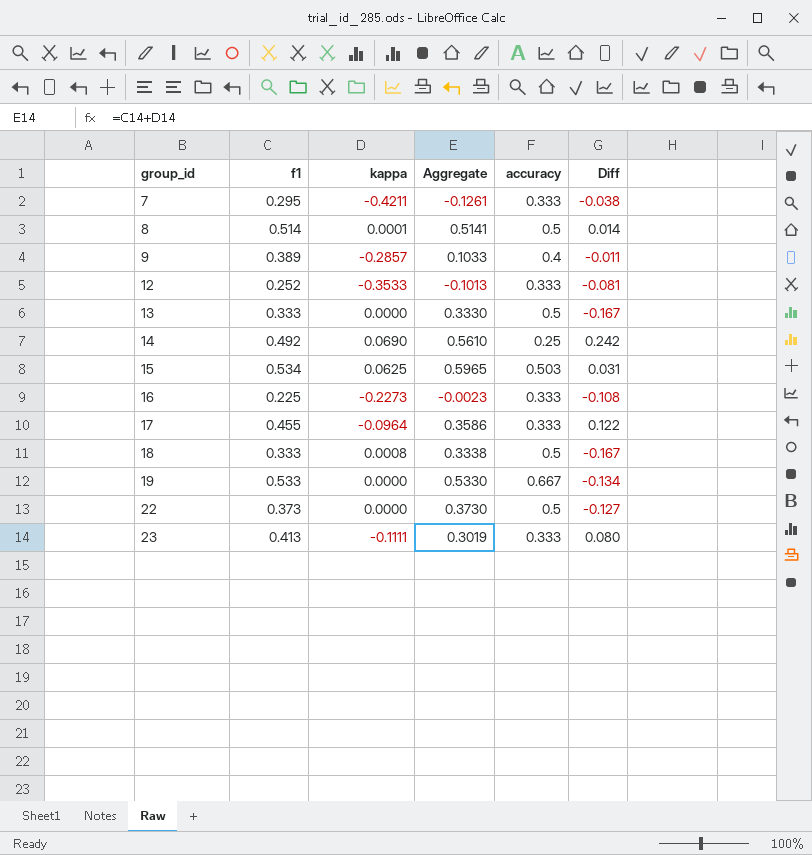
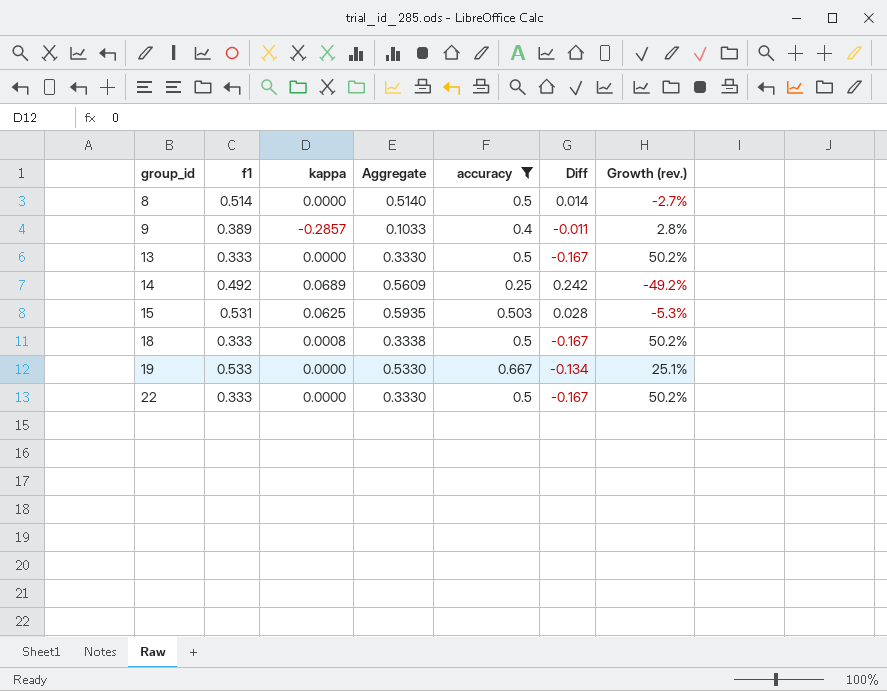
filter: none -> accuracy != 0.333
column Growth (rev.) | formula: none -> ([accuracy] - [f1]) / [f1]
8 | kappa: 0.0001 -> 0.0000
8 | Aggregate: 0.5141 -> 0.5140
14 | kappa: 0.0690 -> 0.0689
14 | Aggregate: 0.5610 -> 0.5609
15 | f1: 0.534 -> 0.531
15 | Aggregate: 0.5965 -> 0.5935
15 | Diff: 0.031 -> 0.028
22 | f1: 0.373 -> 0.333
22 | Aggregate: 0.3730 -> 0.3330
22 | Diff: -0.127 -> -0.167

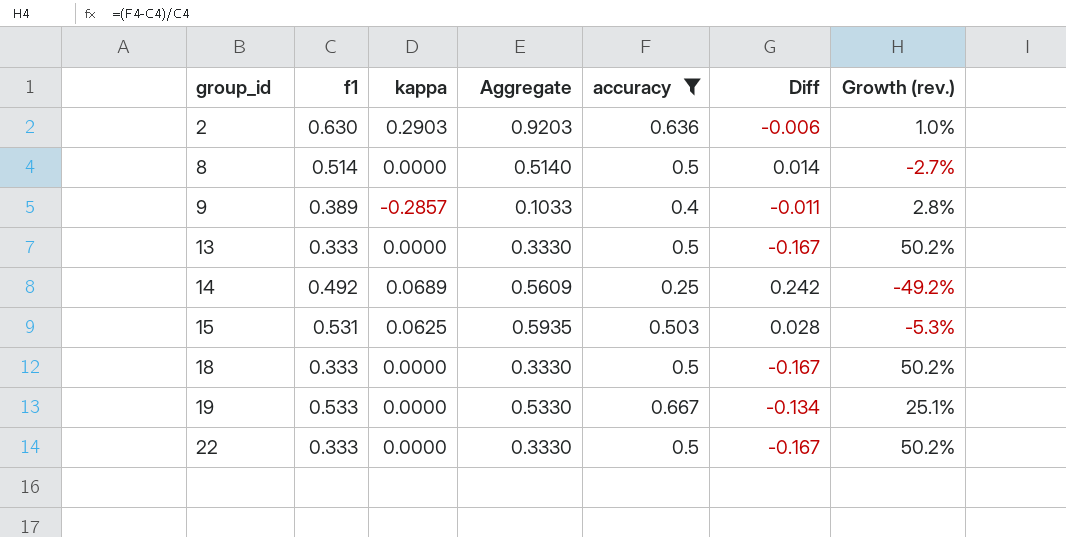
row 2: none -> 0.630 | 0.2903 | 0.9203 | 0.636 | -0.006 | 1.0%
18 | kappa: 0.0008 -> 0.0000
18 | Aggregate: 0.3338 -> 0.3330

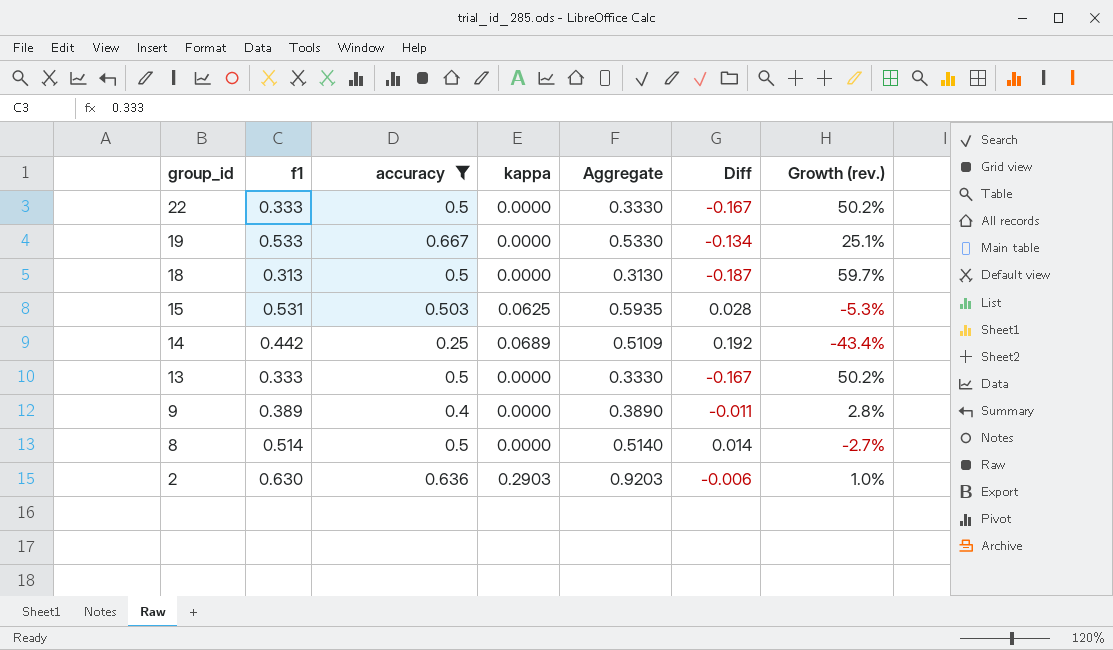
row order: group_id ascending -> group_id descending
column accuracy | position: 5 -> 3
18 | f1: 0.333 -> 0.313
18 | Aggregate: 0.3330 -> 0.3130
18 | Diff: -0.167 -> -0.187
18 | Growth (rev.): 50.2% -> 59.7%
14 | f1: 0.492 -> 0.442
14 | Aggregate: 0.5609 -> 0.5109
14 | Diff: 0.242 -> 0.192
14 | Growth (rev.): -49.2% -> -43.4%
9 | kappa: -0.2857 -> 0.0000
9 | Aggregate: 0.1033 -> 0.3890

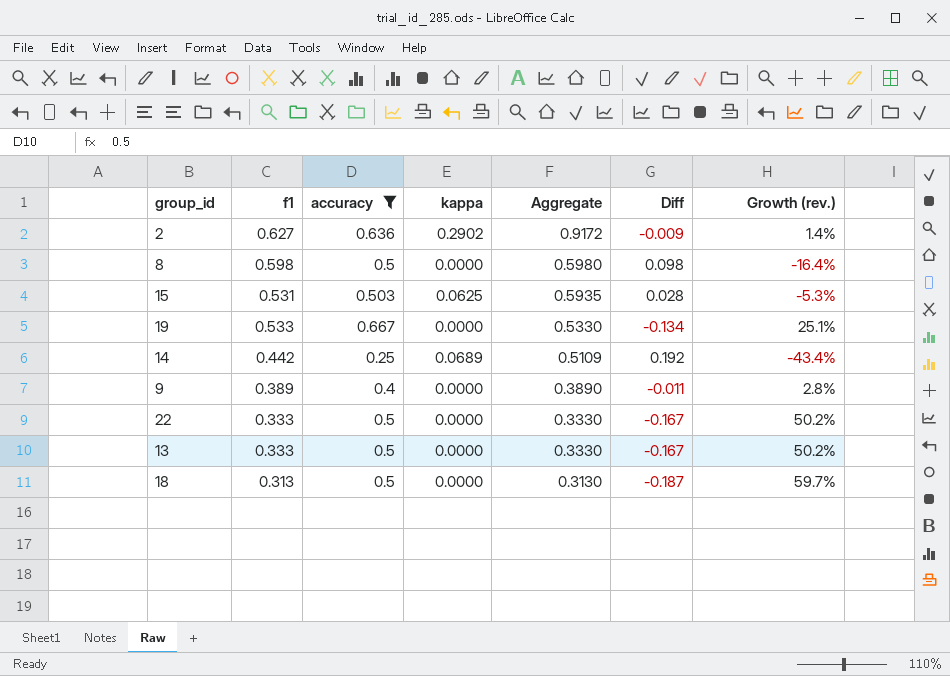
row order: group_id descending -> Aggregate descending
2 | f1: 0.630 -> 0.627
2 | kappa: 0.2903 -> 0.2902
2 | Aggregate: 0.9203 -> 0.9172
2 | Diff: -0.006 -> -0.009
2 | Growth (rev.): 1.0% -> 1.4%
8 | f1: 0.514 -> 0.598
8 | Aggregate: 0.5140 -> 0.5980
8 | Diff: 0.014 -> 0.098
8 | Growth (rev.): -2.7% -> -16.4%

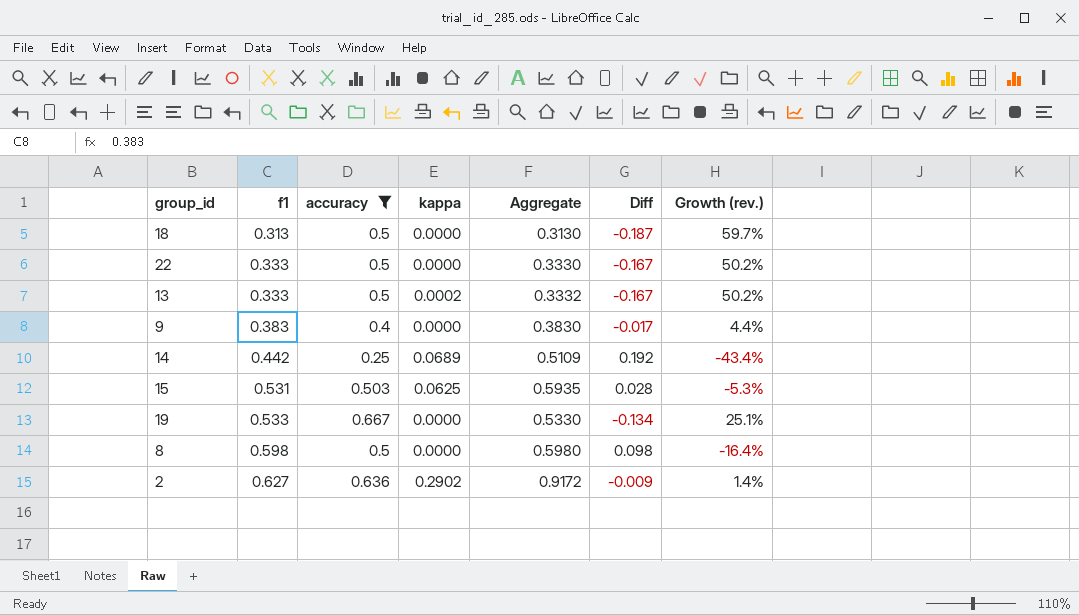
row order: Aggregate descending -> f1 ascending
13 | kappa: 0.0000 -> 0.0002
13 | Aggregate: 0.3330 -> 0.3332
9 | f1: 0.389 -> 0.383
9 | Aggregate: 0.3890 -> 0.3830
9 | Diff: -0.011 -> -0.017
9 | Growth (rev.): 2.8% -> 4.4%

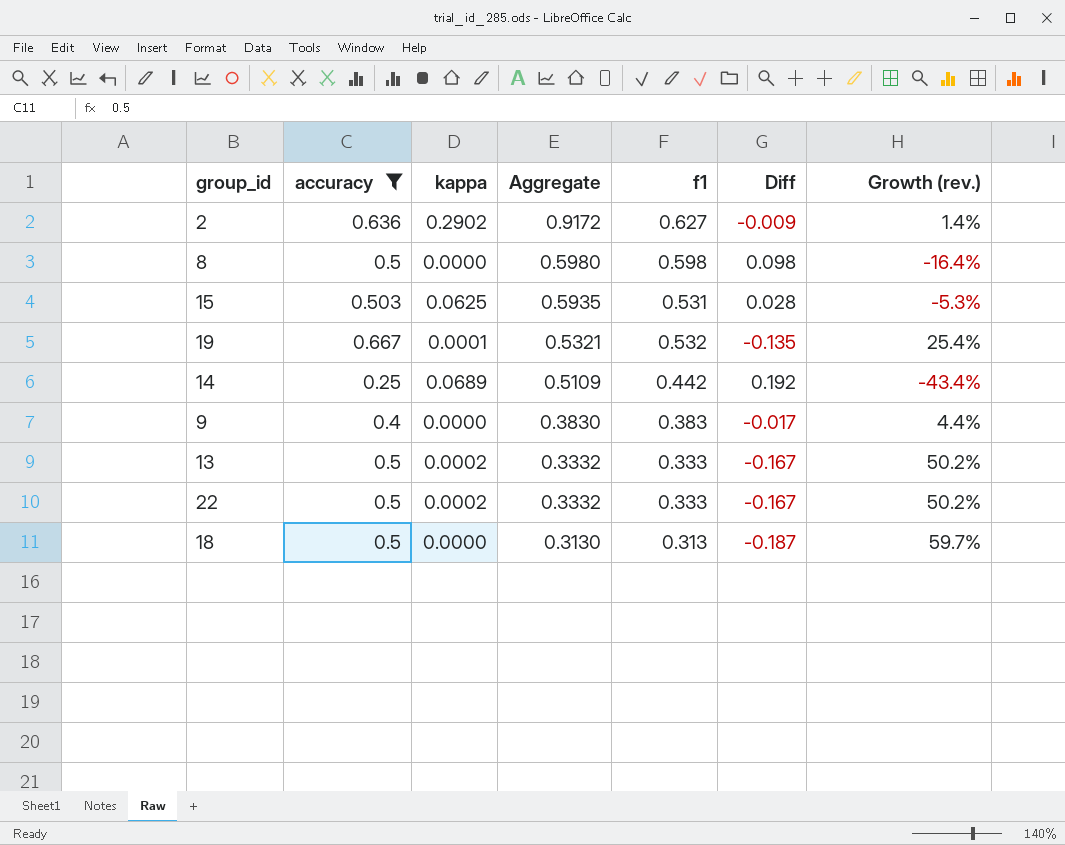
row order: f1 ascending -> Aggregate descending
column f1 | position: 2 -> 5
19 | kappa: 0.0000 -> 0.0001
19 | Aggregate: 0.5330 -> 0.5321
19 | f1: 0.533 -> 0.532
19 | Diff: -0.134 -> -0.135
19 | Growth (rev.): 25.1% -> 25.4%
22 | kappa: 0.0000 -> 0.0002
22 | Aggregate: 0.3330 -> 0.3332

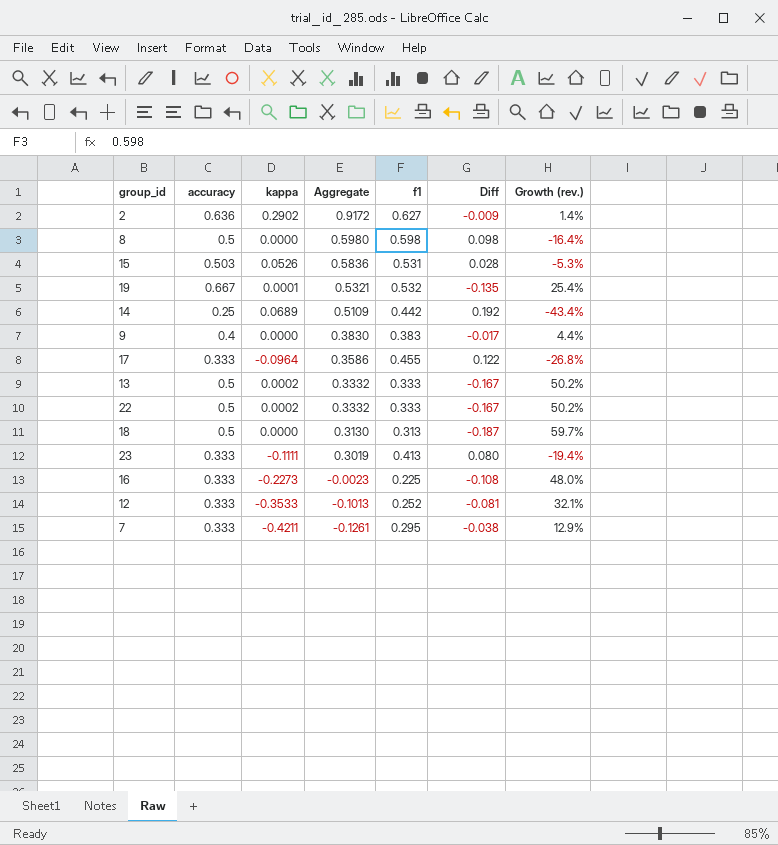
filter: accuracy != 0.333 -> none
15 | kappa: 0.0625 -> 0.0526
15 | Aggregate: 0.5935 -> 0.5836

